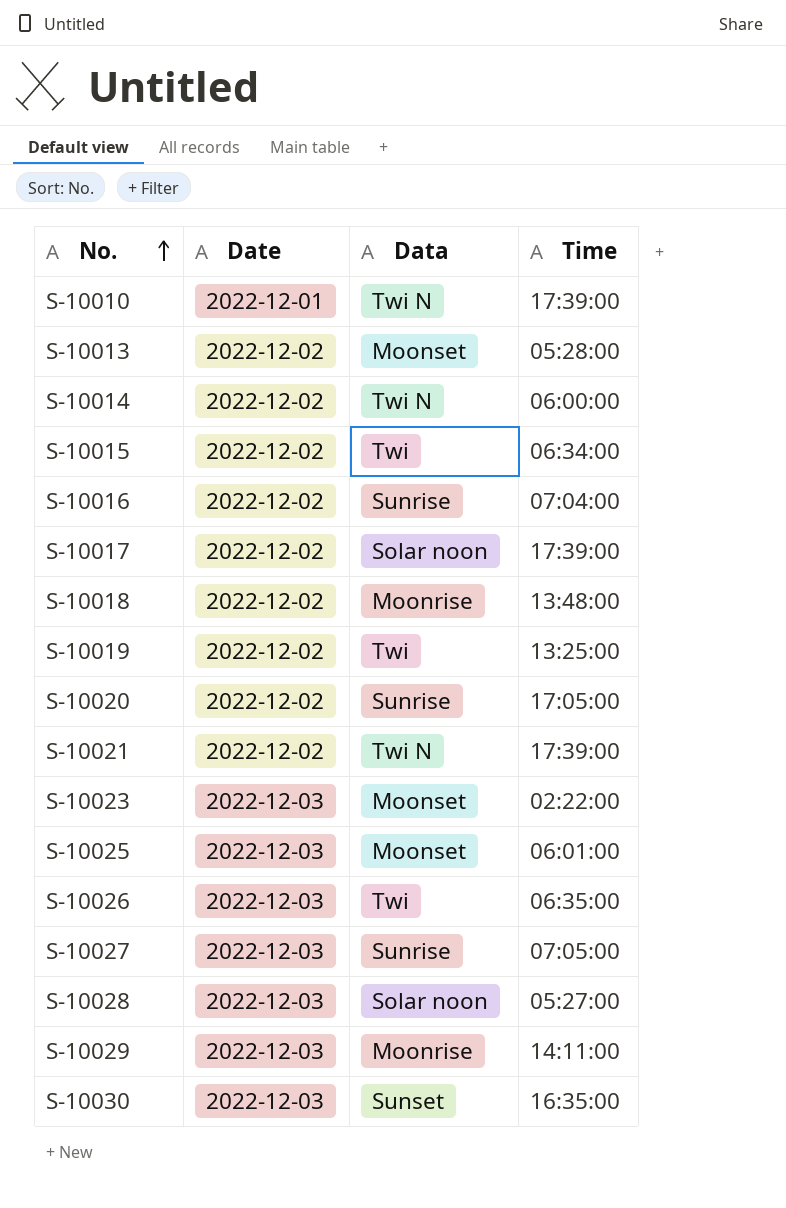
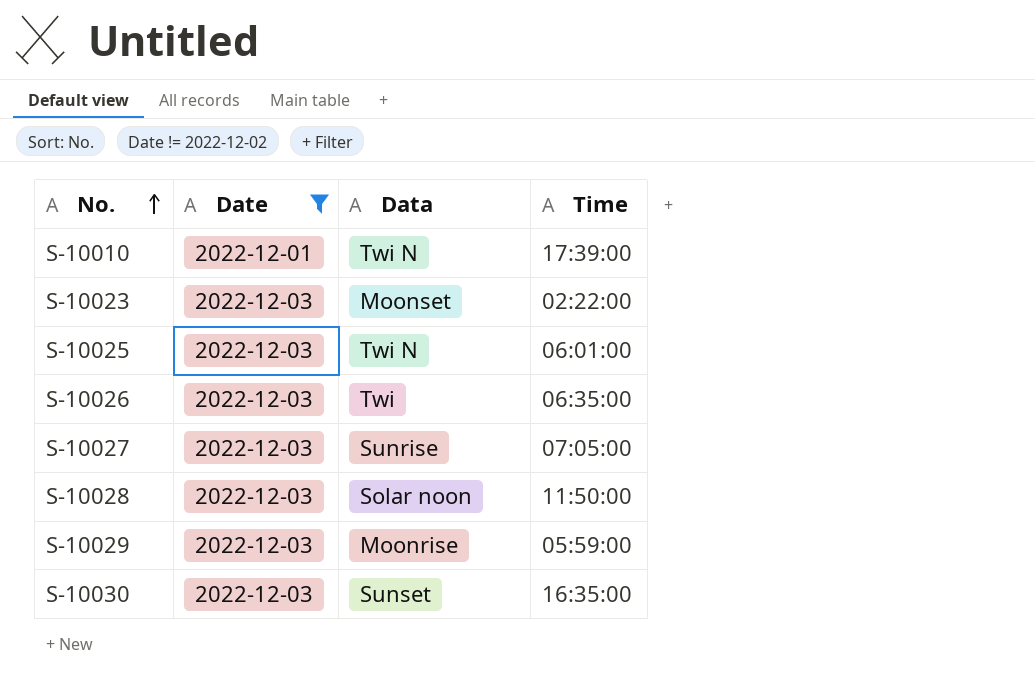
filter: none -> Date != 2022-12-02
S-10025 | Data: Moonset -> Twi N
S-10028 | Time: 05:27:00 -> 11:50:00
S-10029 | Time: 14:11:00 -> 05:59:00

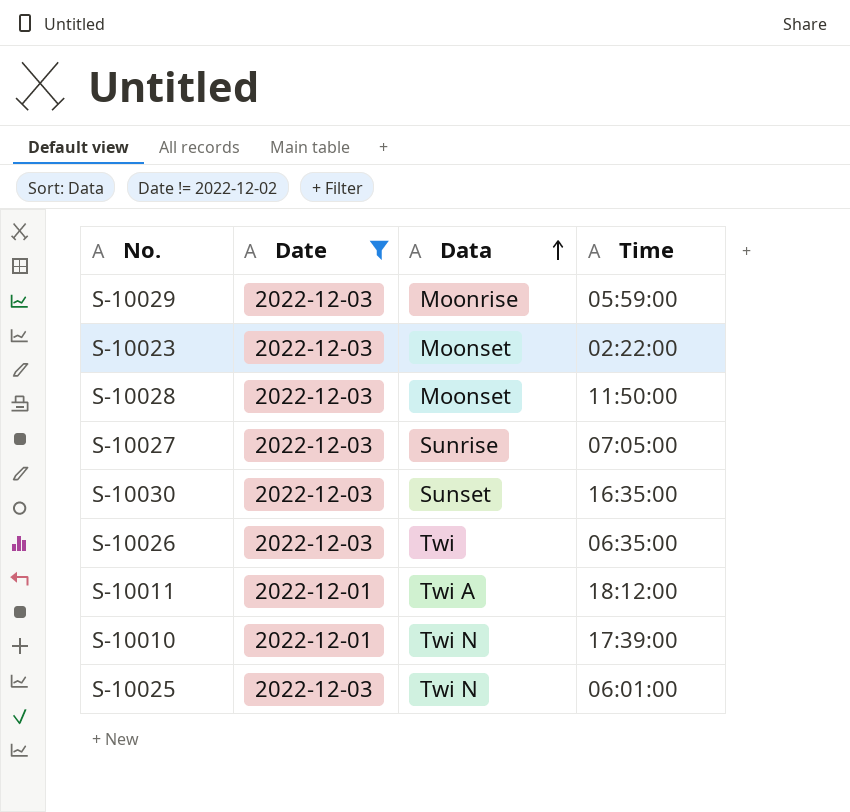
row order: No. ascending -> Data ascending
S-10028 | Data: Solar noon -> Moonset
row S-10011: none -> 2022-12-01 | Twi A | 18:12:00

